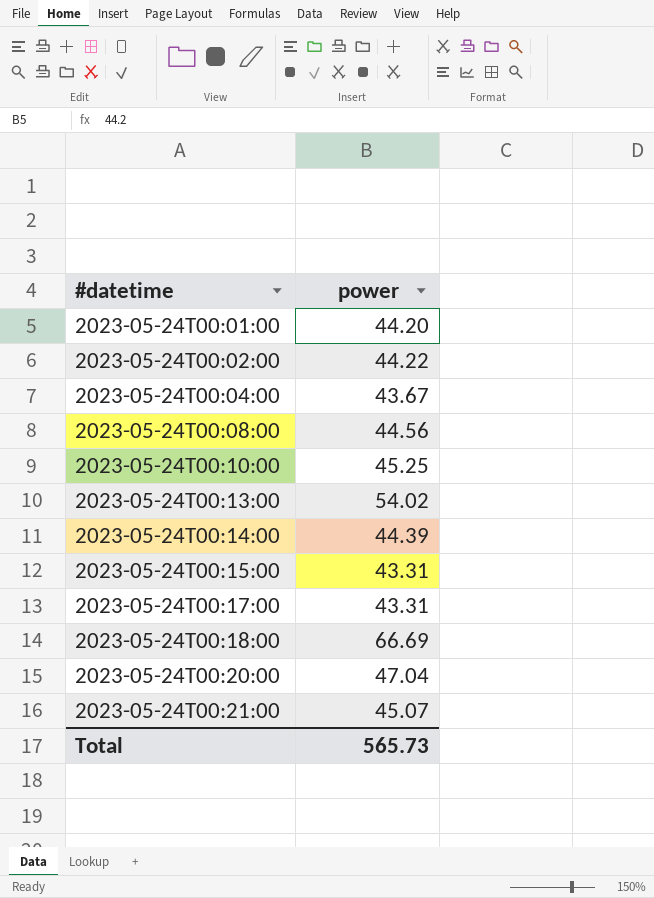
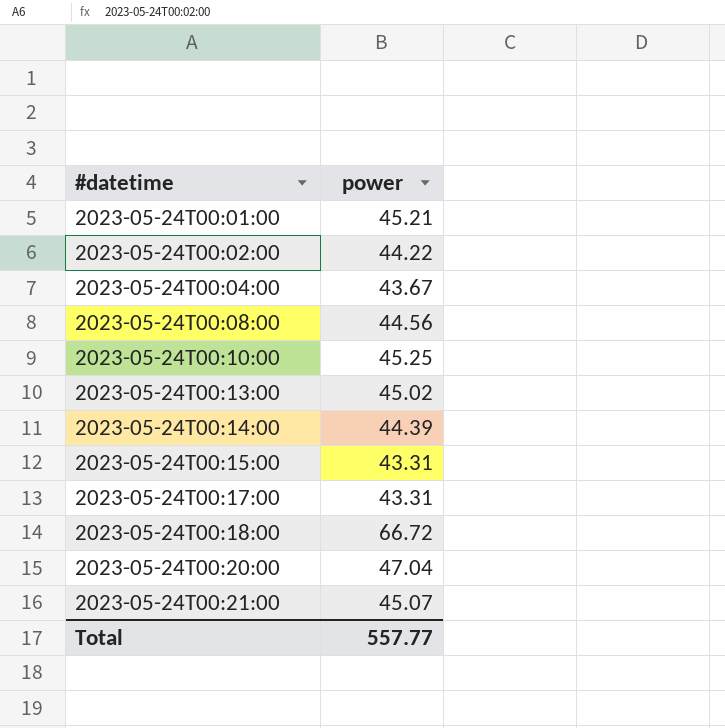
2023-05-24T00:01:00 | power: 44.20 -> 45.21
2023-05-24T00:13:00 | power: 54.02 -> 45.02
2023-05-24T00:18:00 | power: 66.69 -> 66.72
Total | power: 565.73 -> 557.77

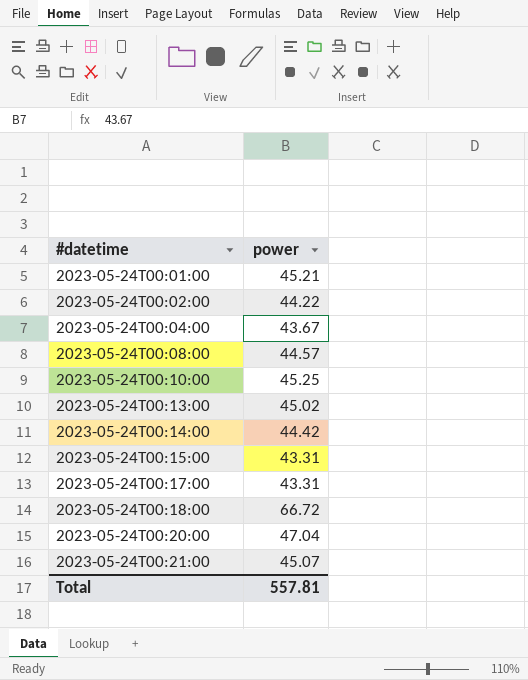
2023-05-24T00:08:00 | power: 44.56 -> 44.57
2023-05-24T00:14:00 | power: 44.39 -> 44.42
Total | power: 557.77 -> 557.81

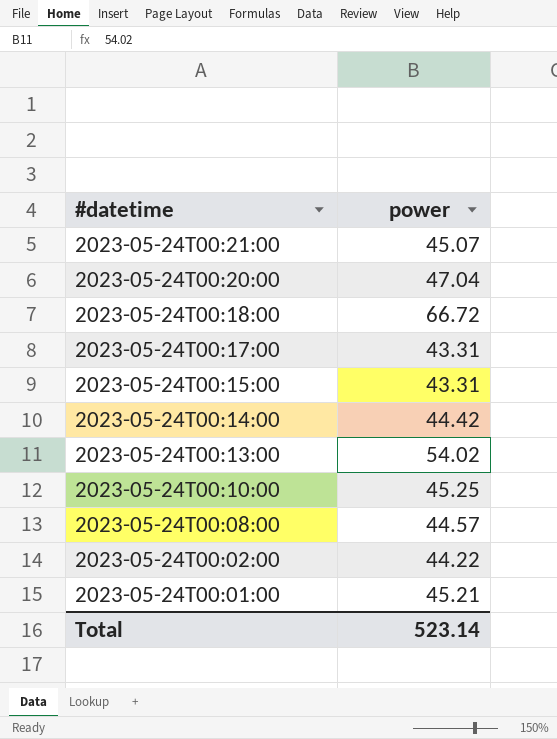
row order: #datetime ascending -> #datetime descending
row 2023-05-24T00:04:00: 43.67 -> none
2023-05-24T00:13:00 | power: 45.02 -> 54.02
Total | power: 557.81 -> 523.14

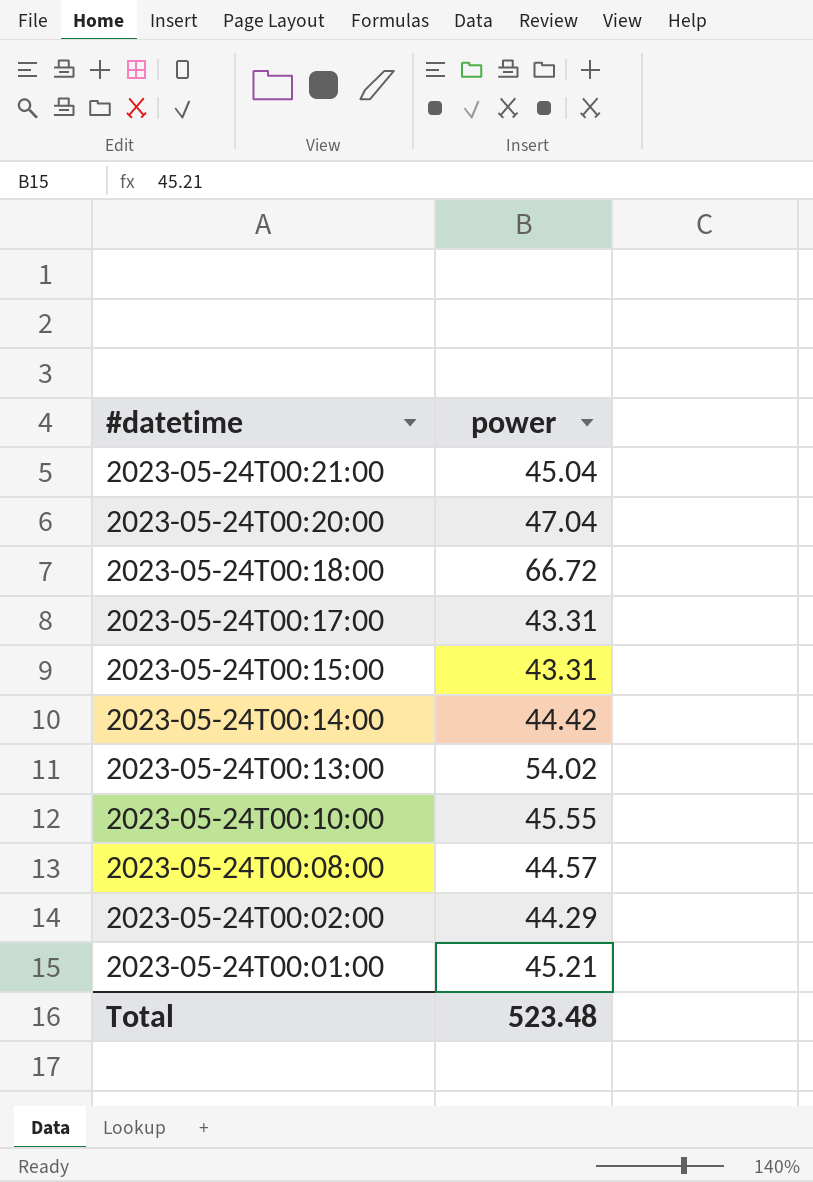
2023-05-24T00:21:00 | power: 45.07 -> 45.04
2023-05-24T00:10:00 | power: 45.25 -> 45.55
2023-05-24T00:02:00 | power: 44.22 -> 44.29
Total | power: 523.14 -> 523.48

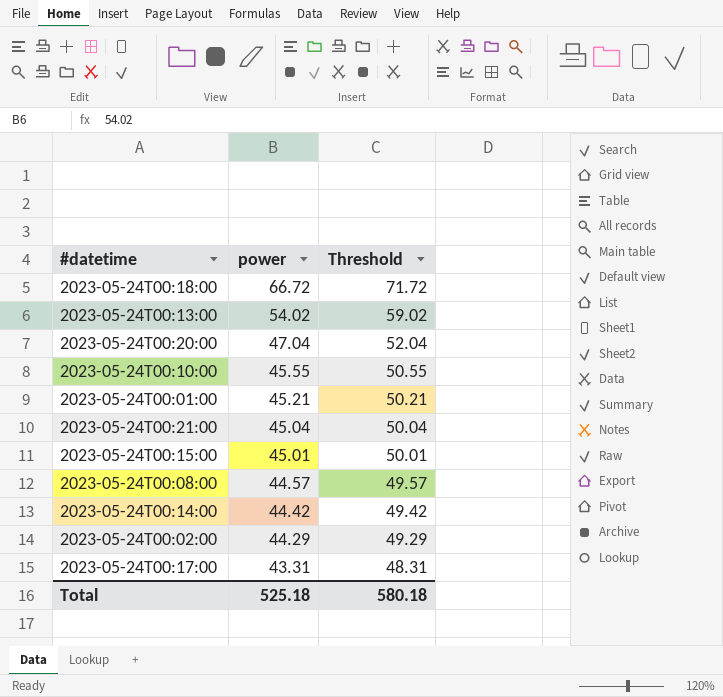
row order: #datetime descending -> power descending
column Threshold | formula: none -> [power] + 5
2023-05-24T00:15:00 | power: 43.31 -> 45.01
Total | power: 523.48 -> 525.18

